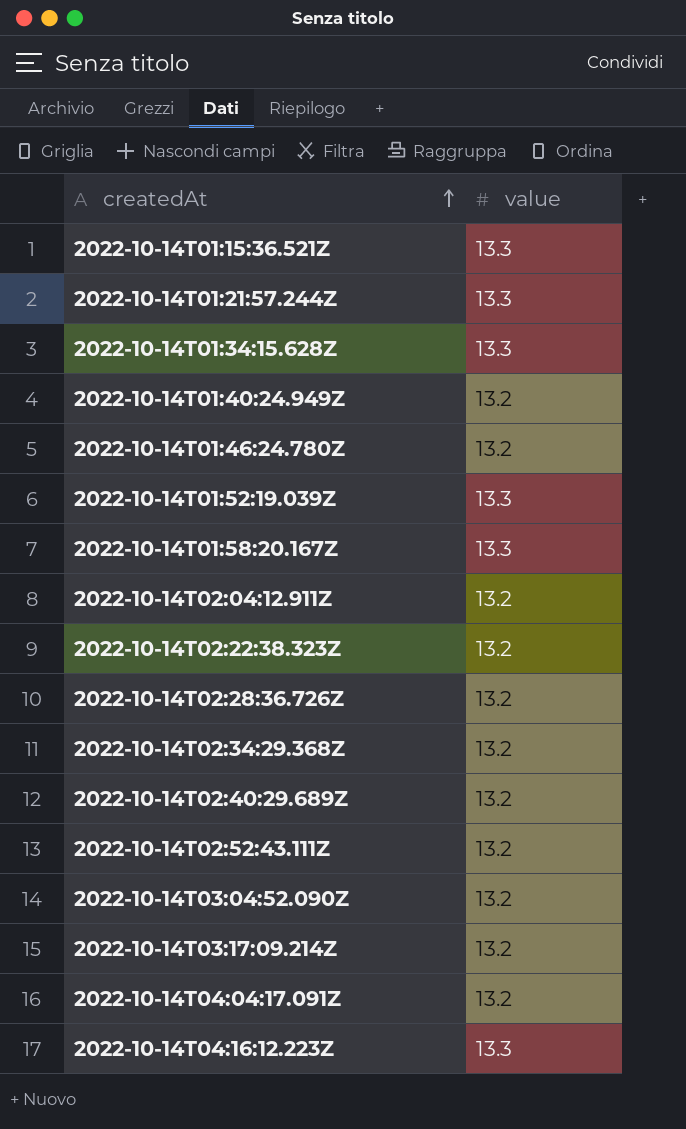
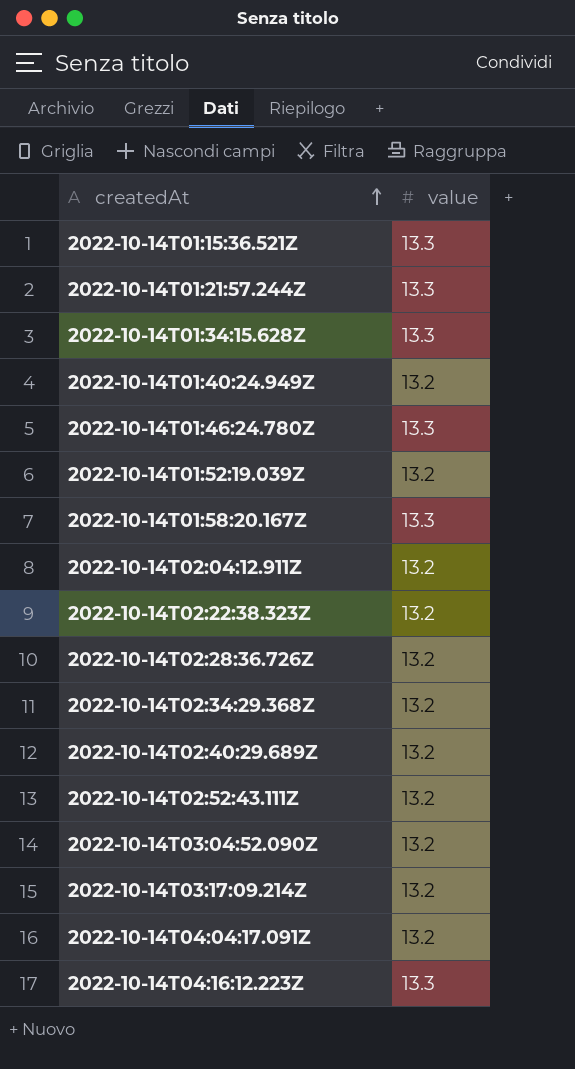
2022-10-14T01:46:24.780Z | value: 13.2 -> 13.3
2022-10-14T01:52:19.039Z | value: 13.3 -> 13.2

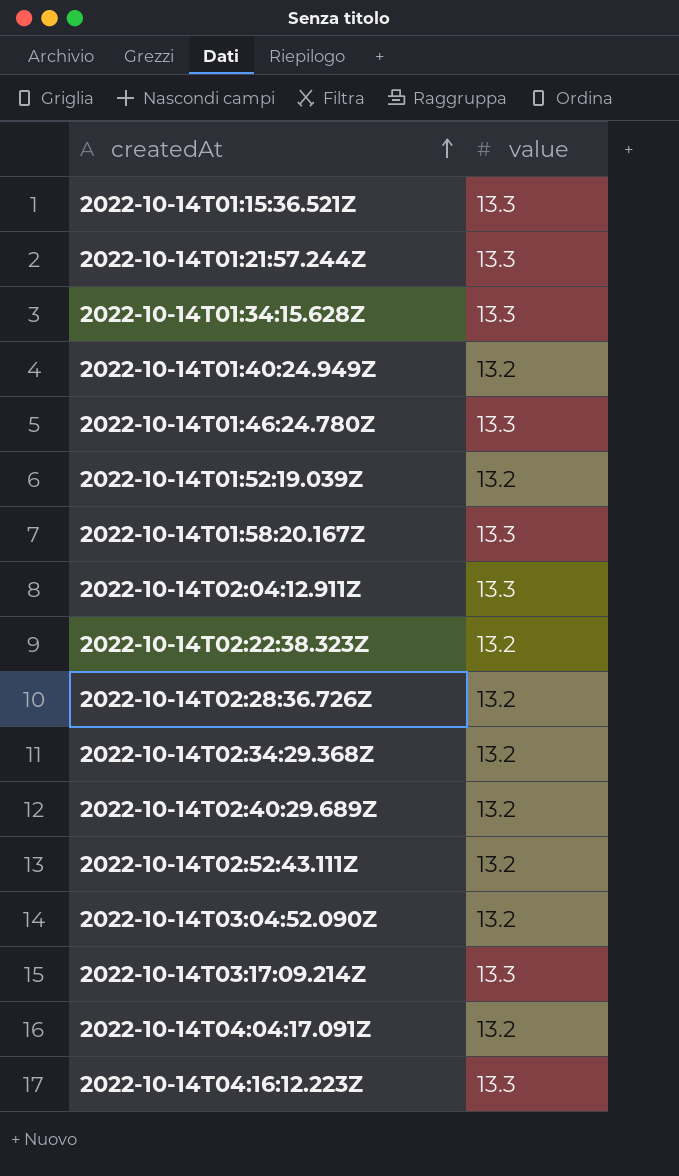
2022-10-14T02:04:12.911Z | value: 13.2 -> 13.3
2022-10-14T03:17:09.214Z | value: 13.2 -> 13.3

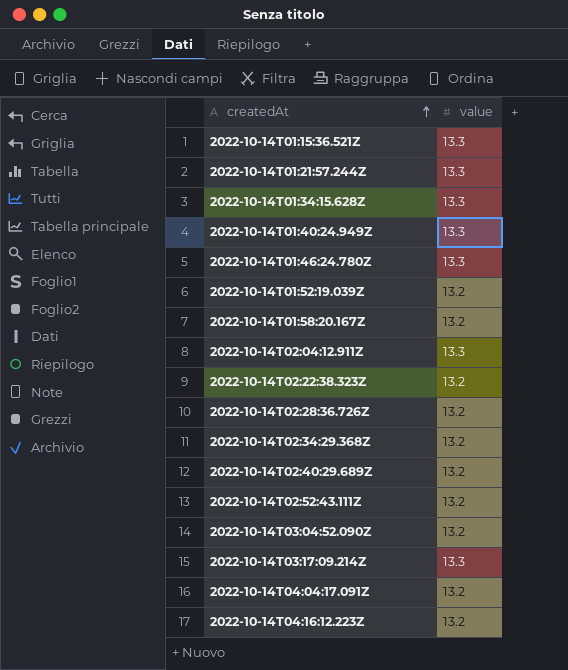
2022-10-14T01:40:24.949Z | value: 13.2 -> 13.3
2022-10-14T01:58:20.167Z | value: 13.3 -> 13.2
2022-10-14T04:16:12.223Z | value: 13.3 -> 13.2

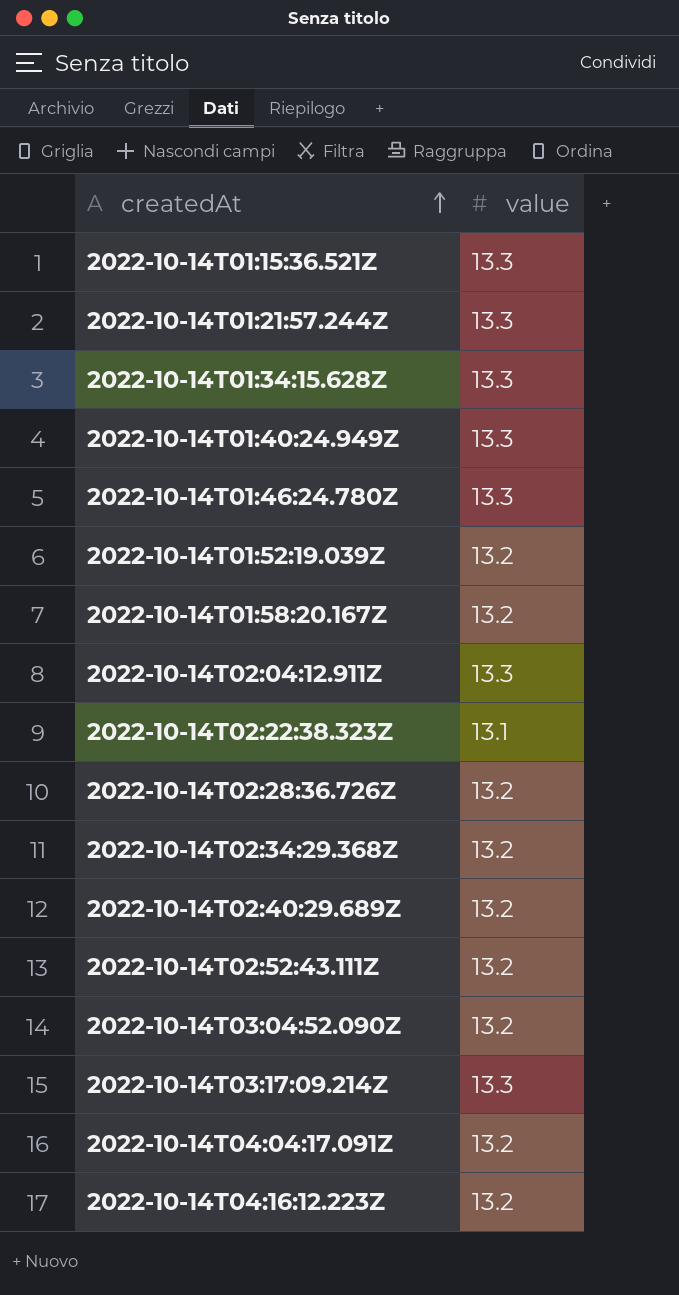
2022-10-14T02:22:38.323Z | value: 13.2 -> 13.1

